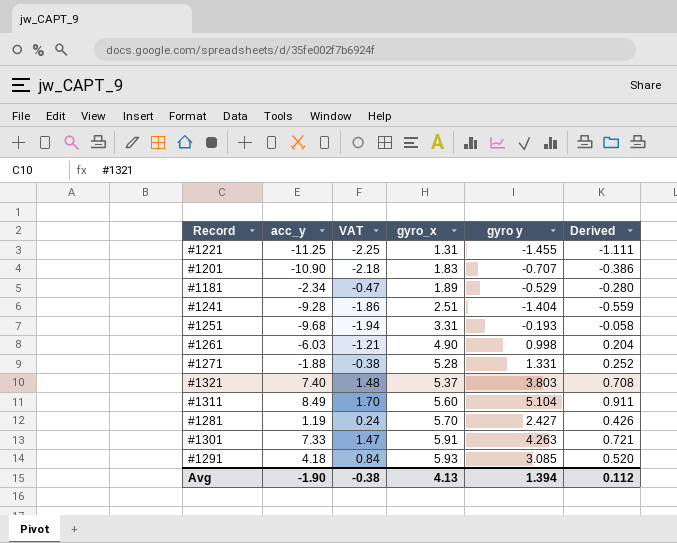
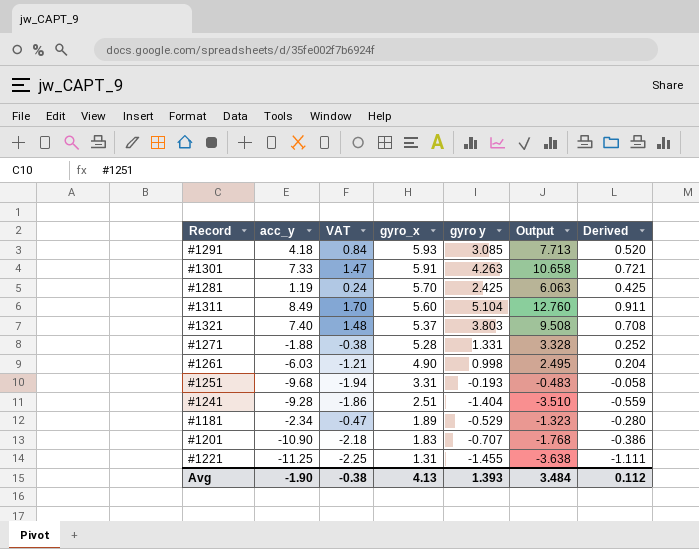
row order: gyro_x ascending -> gyro_x descending
column Output | formula: none -> [gyro y] * 2.5
#1281 | gyro y: 2.427 -> 2.425
#1281 | Derived: 0.426 -> 0.425
Avg | gyro y: 1.394 -> 1.393

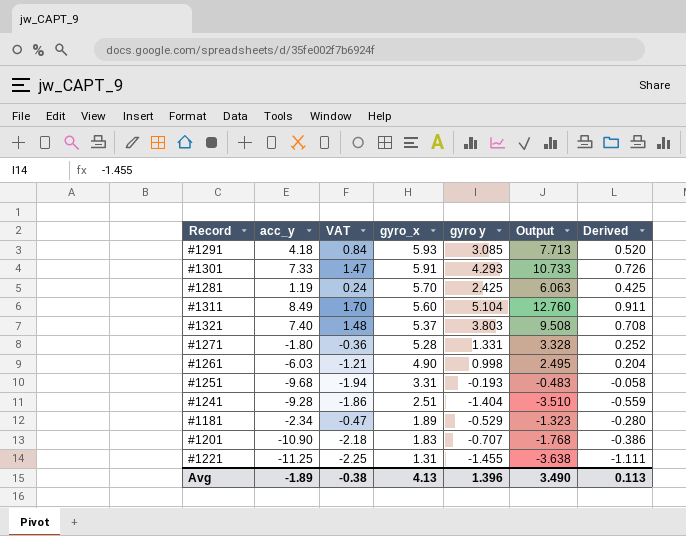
#1301 | gyro y: 4.263 -> 4.293
#1301 | Output: 10.658 -> 10.733
#1301 | Derived: 0.721 -> 0.726
#1271 | acc_y: -1.88 -> -1.80
#1271 | VAT: -0.38 -> -0.36
Avg | acc_y: -1.90 -> -1.89
Avg | gyro y: 1.393 -> 1.396
Avg | Output: 3.484 -> 3.490
Avg | Derived: 0.112 -> 0.113

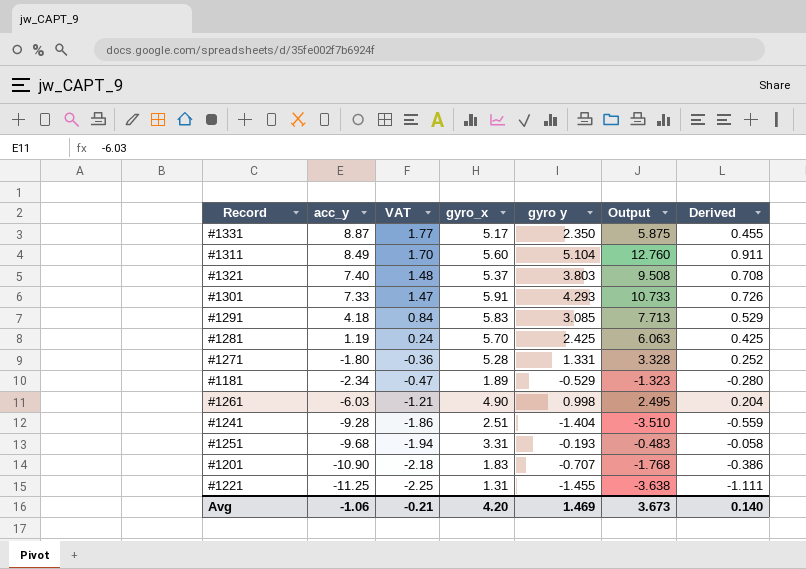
row order: gyro_x descending -> acc_y descending
row #1331: none -> 8.87 | 1.77 | 5.17 | 2.350 | 5.875 | 0.455
#1291 | gyro_x: 5.93 -> 5.83
#1291 | Derived: 0.520 -> 0.529
Avg | acc_y: -1.89 -> -1.06
Avg | VAT: -0.38 -> -0.21
Avg | gyro_x: 4.13 -> 4.20
Avg | gyro y: 1.396 -> 1.469
Avg | Output: 3.490 -> 3.673
Avg | Derived: 0.113 -> 0.140

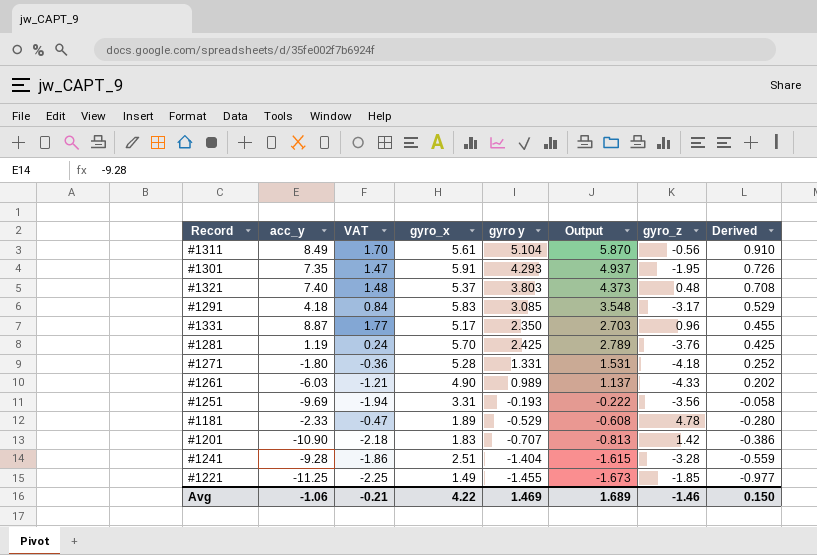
row order: acc_y descending -> Derived descending
column Output | formula: [gyro y] * 2.5 -> [gyro y] * 1.15
column gyro_z | position: none -> 7
#1311 | gyro_x: 5.60 -> 5.61
#1311 | Derived: 0.911 -> 0.910
#1301 | acc_y: 7.33 -> 7.35
#1261 | gyro y: 0.998 -> 0.989
#1261 | Derived: 0.204 -> 0.202
#1251 | acc_y: -9.68 -> -9.69
#1181 | acc_y: -2.34 -> -2.33
#1221 | gyro_x: 1.31 -> 1.49
#1221 | Derived: -1.111 -> -0.977
Avg | gyro_x: 4.20 -> 4.22
Avg | Output: 3.673 -> 1.689
Avg | Derived: 0.140 -> 0.150

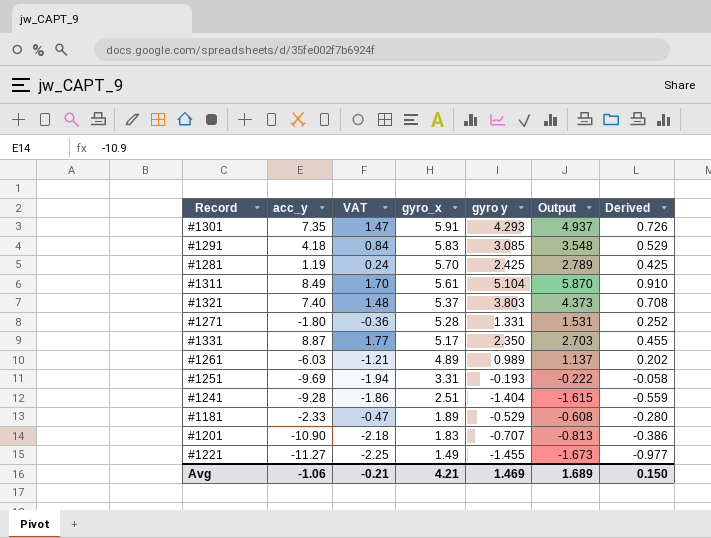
row order: Derived descending -> gyro_x descending
column gyro_z | position: 7 -> none
#1261 | gyro_x: 4.90 -> 4.89
#1221 | acc_y: -11.25 -> -11.27
Avg | gyro_x: 4.22 -> 4.21

